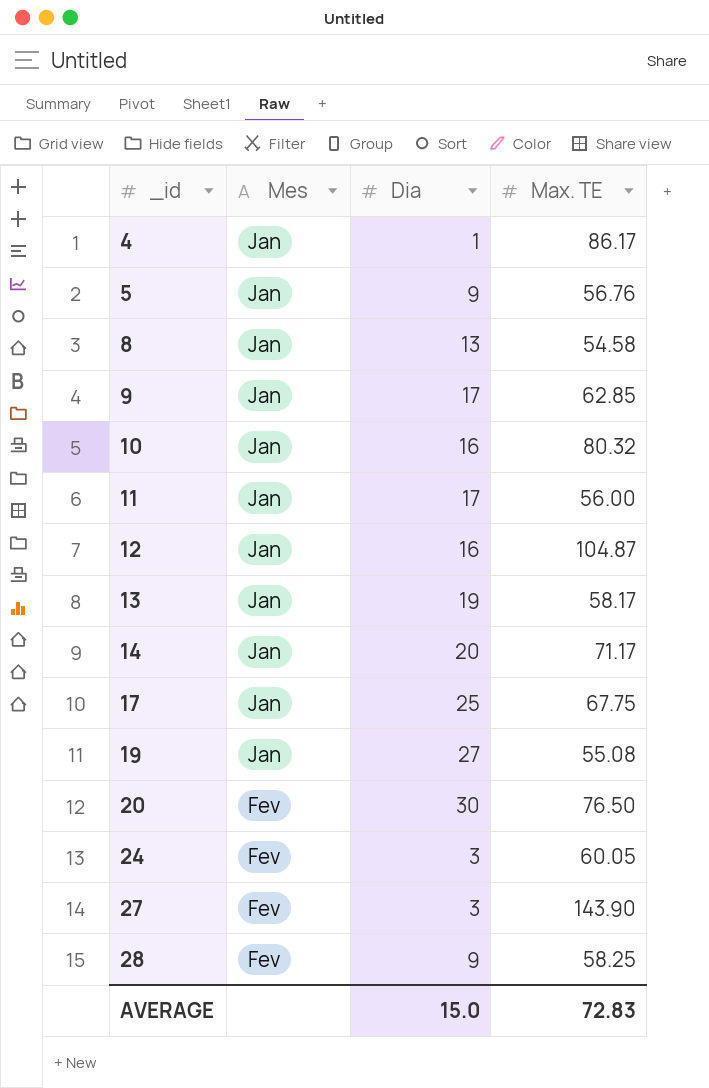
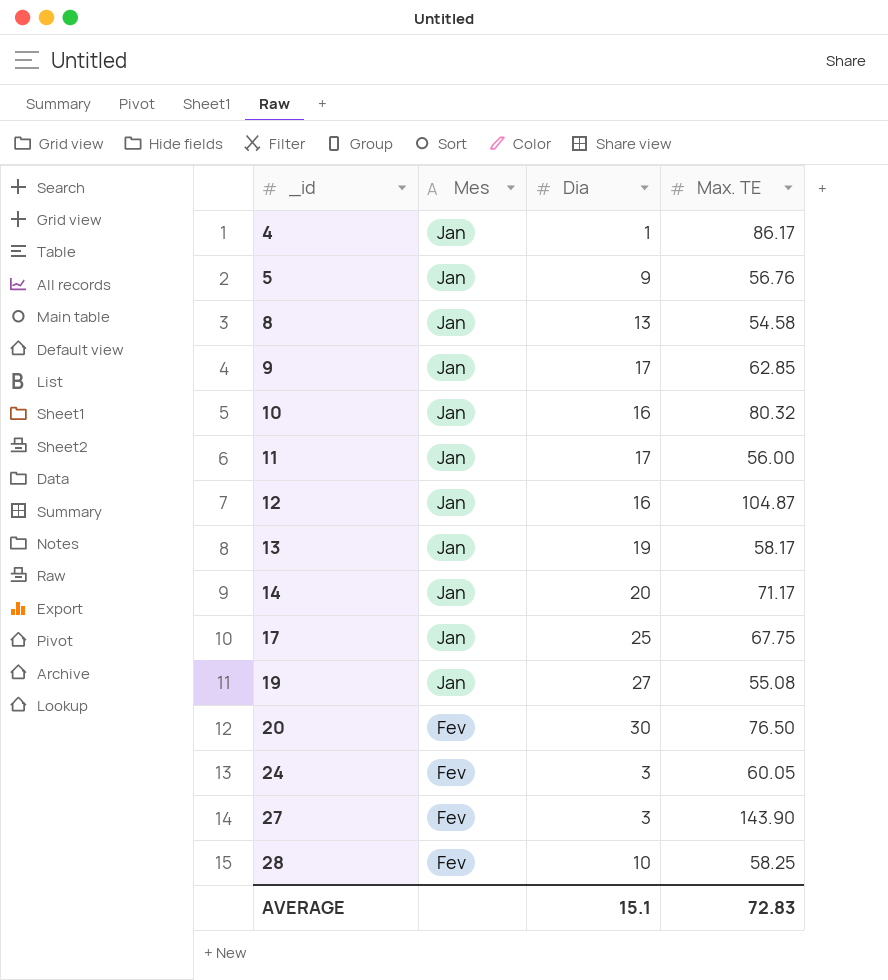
28 | Dia: 9 -> 10
AVERAGE | Dia: 15.0 -> 15.1

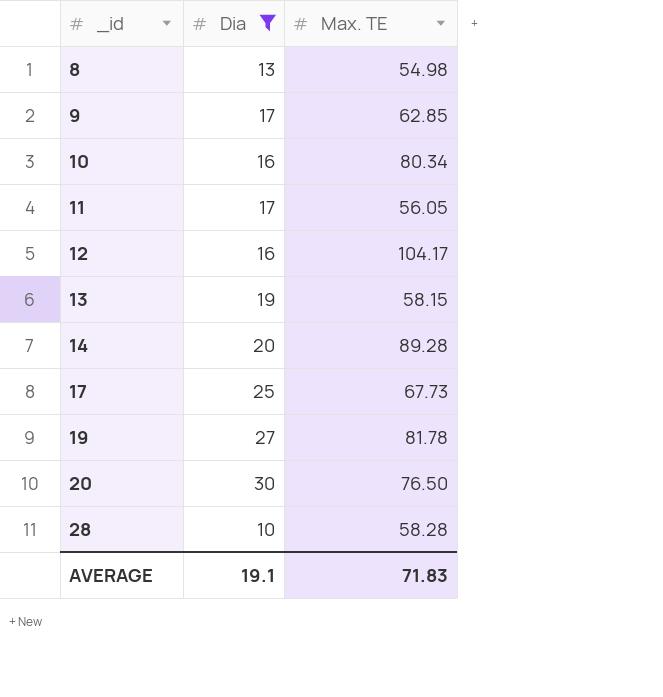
filter: none -> Dia >= 10
column Mes | position: 2 -> none
8 | Max. TE: 54.58 -> 54.98
10 | Max. TE: 80.32 -> 80.34
11 | Max. TE: 56.00 -> 56.05
12 | Max. TE: 104.87 -> 104.17
13 | Max. TE: 58.17 -> 58.15
14 | Max. TE: 71.17 -> 89.28
17 | Max. TE: 67.75 -> 67.73
19 | Max. TE: 55.08 -> 81.78
28 | Max. TE: 58.25 -> 58.28
AVERAGE | Dia: 15.1 -> 19.1
AVERAGE | Max. TE: 72.83 -> 71.83

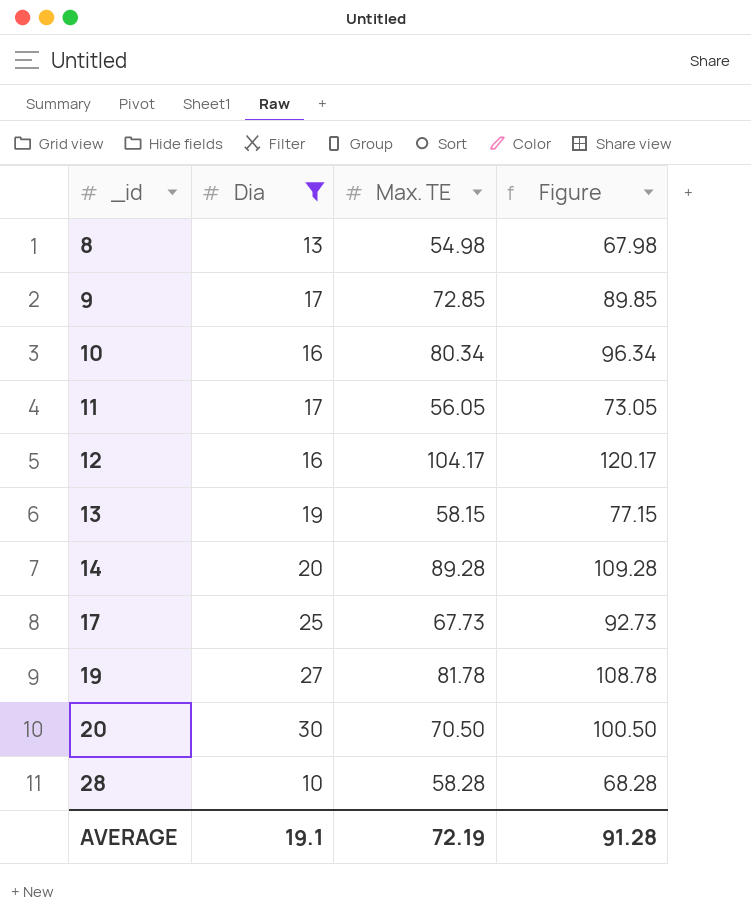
column Figure | formula: none -> [Dia] + [Max. TE]
9 | Max. TE: 62.85 -> 72.85
20 | Max. TE: 76.50 -> 70.50
AVERAGE | Max. TE: 71.83 -> 72.19

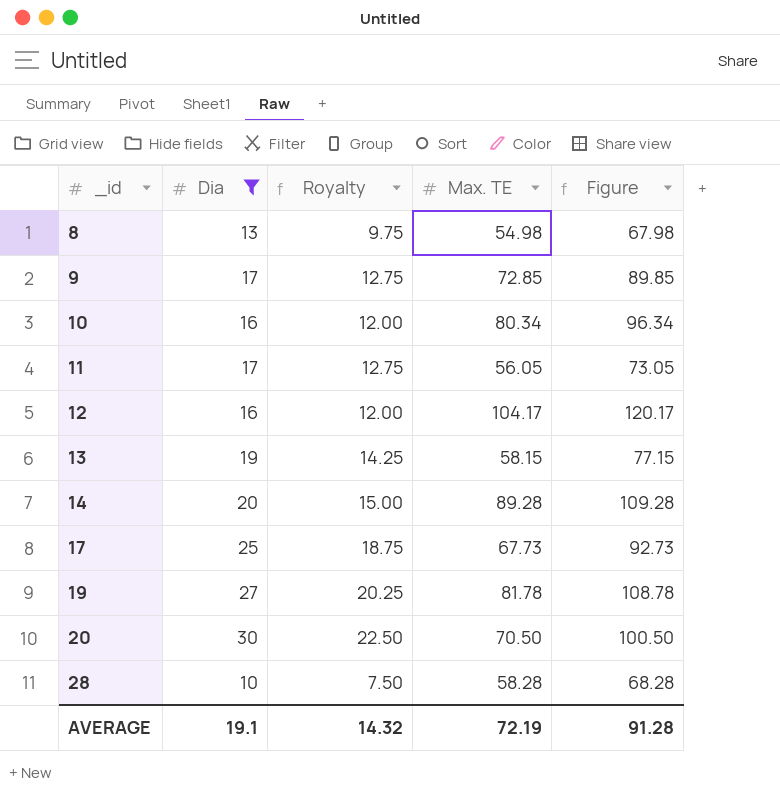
column Royalty | formula: none -> [Dia] * 0.75

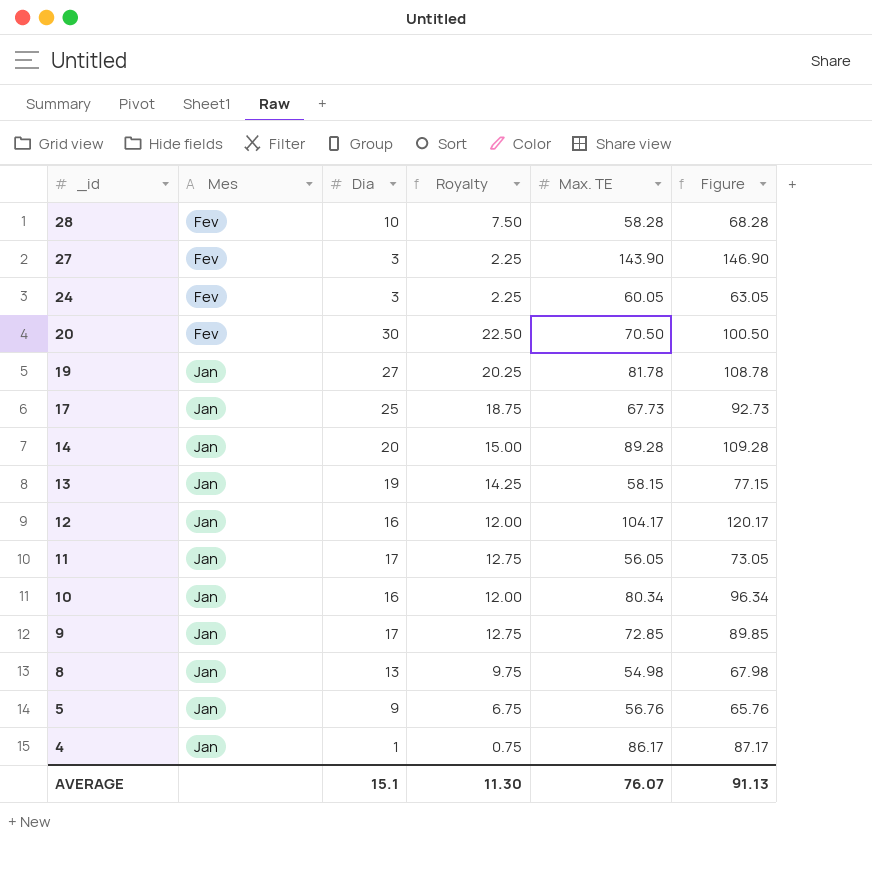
filter: Dia >= 10 -> none
row order: _id ascending -> _id descending
column Mes | position: none -> 2
AVERAGE | Dia: 19.1 -> 15.1
AVERAGE | Royalty: 14.32 -> 11.30
AVERAGE | Max. TE: 72.19 -> 76.07
AVERAGE | Figure: 91.28 -> 91.13

